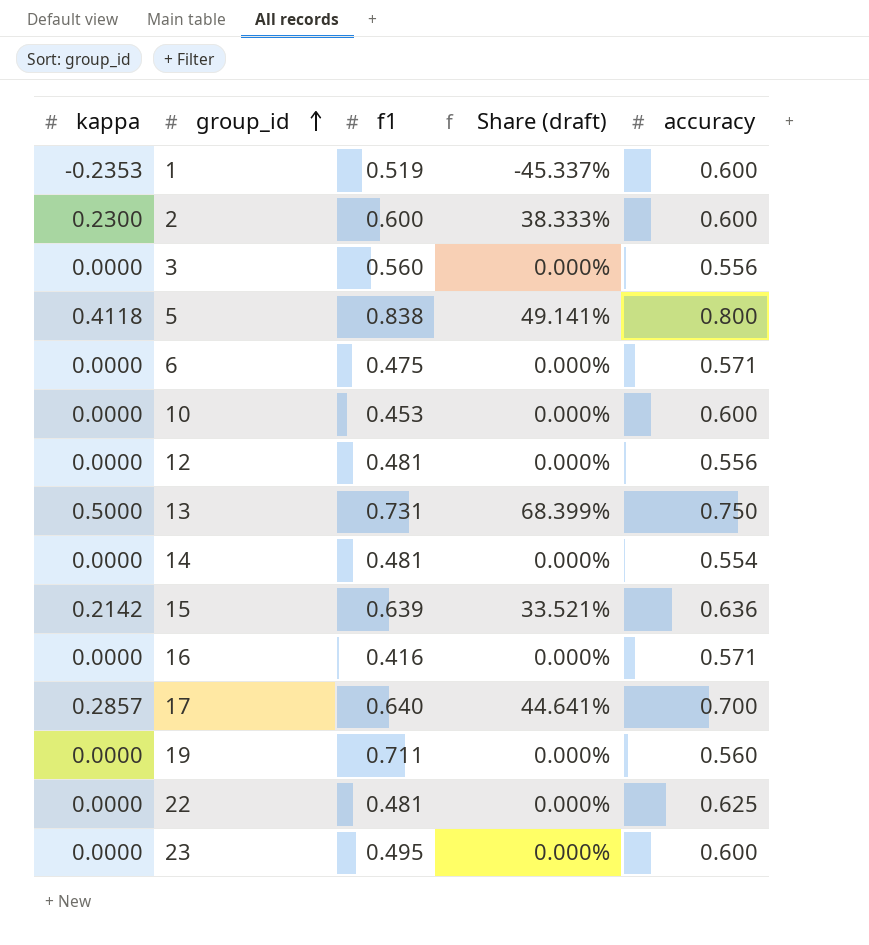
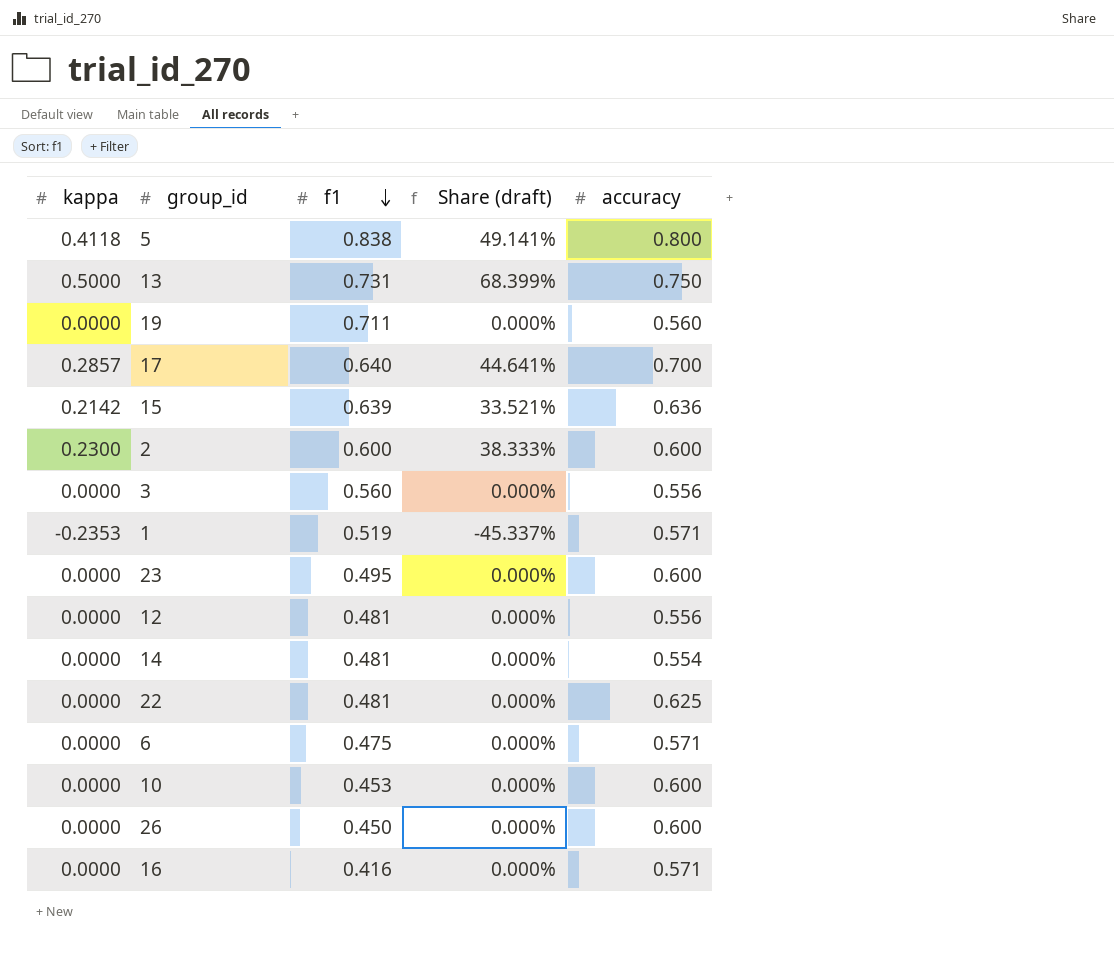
row order: group_id ascending -> f1 descending
1 | accuracy: 0.600 -> 0.571
row 26: none -> 0.0000 | 0.450 | 0.000% | 0.600

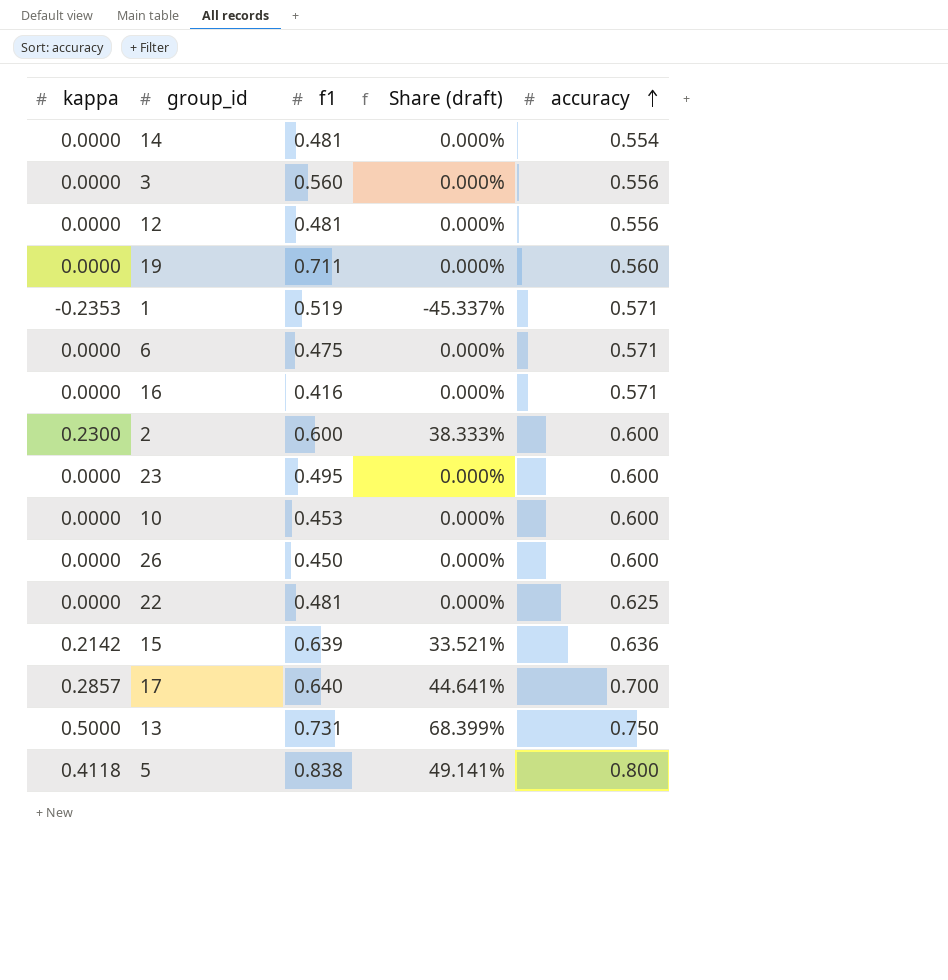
row order: f1 descending -> accuracy ascending

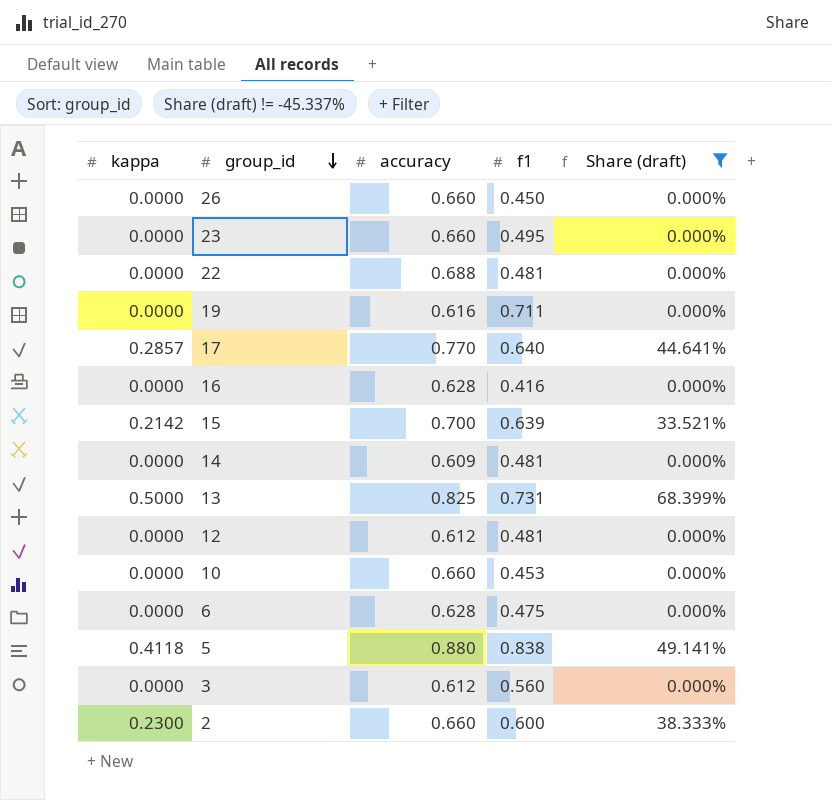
filter: none -> Share (draft) != -45.337%
row order: accuracy ascending -> group_id descending
column accuracy | position: 5 -> 3
26 | accuracy: 0.600 -> 0.660
23 | accuracy: 0.600 -> 0.660
22 | accuracy: 0.625 -> 0.688
19 | accuracy: 0.560 -> 0.616
17 | accuracy: 0.700 -> 0.770
16 | accuracy: 0.571 -> 0.628
15 | accuracy: 0.636 -> 0.700
14 | accuracy: 0.554 -> 0.609
13 | accuracy: 0.750 -> 0.825
12 | accuracy: 0.556 -> 0.612
10 | accuracy: 0.600 -> 0.660
6 | accuracy: 0.571 -> 0.628
5 | accuracy: 0.800 -> 0.880
3 | accuracy: 0.556 -> 0.612
2 | accuracy: 0.600 -> 0.660

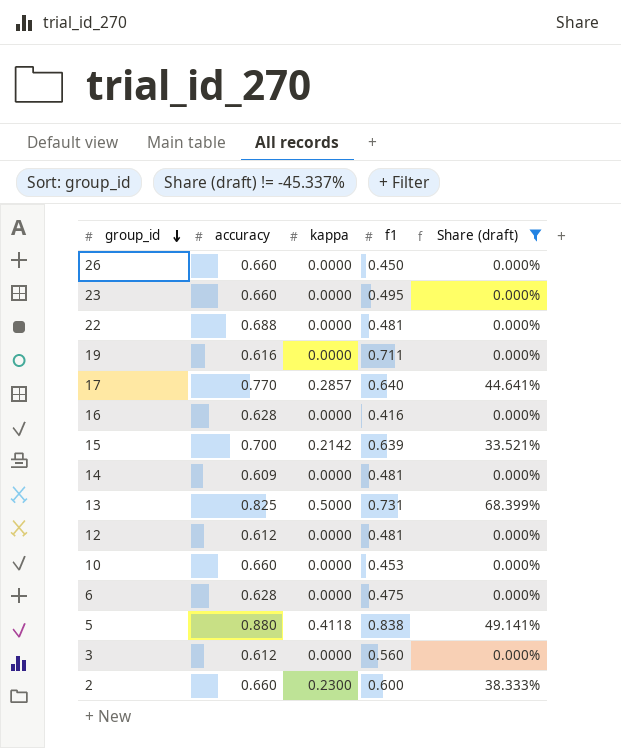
column kappa | position: 1 -> 3

